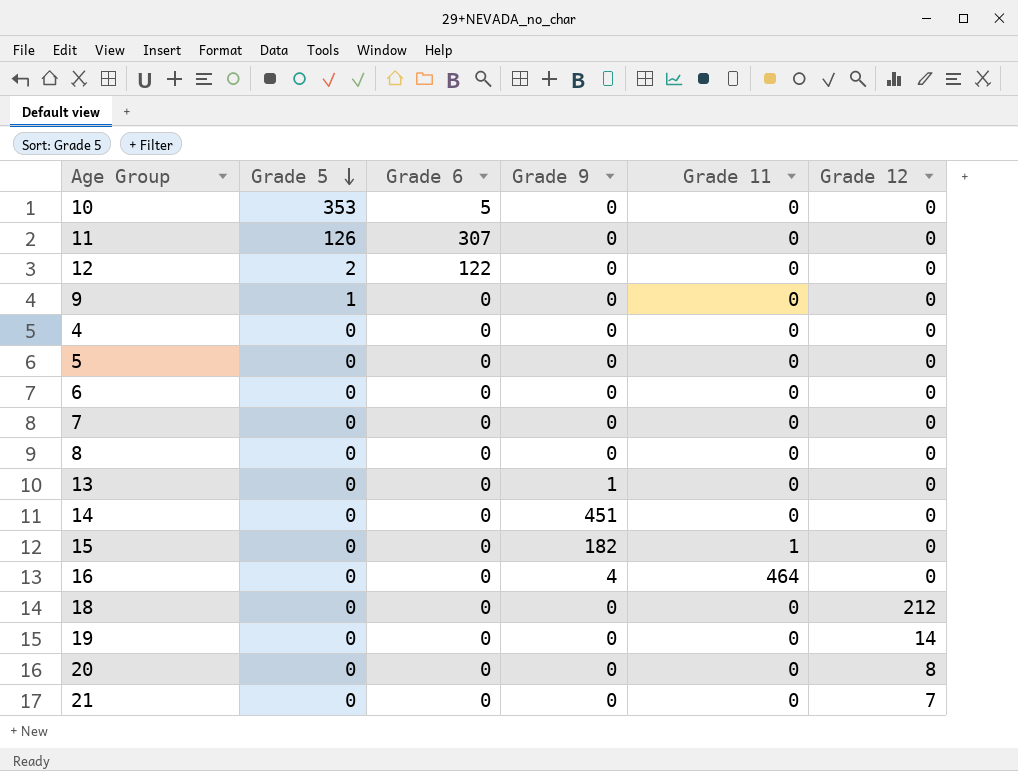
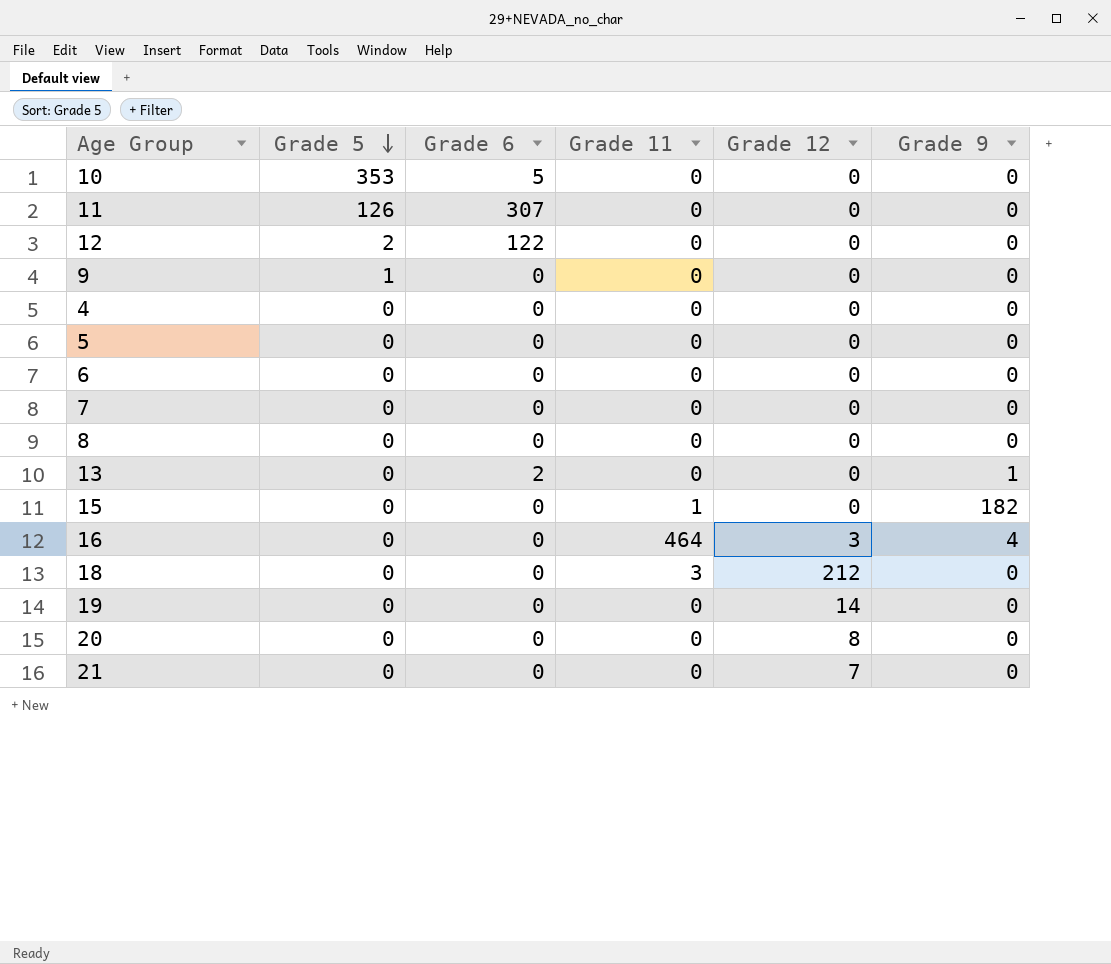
column Grade 9 | position: 4 -> 6
row 14: 0 | 0 | 451 | 0 | 0 -> none
13 | Grade 6: 0 -> 2
16 | Grade 12: 0 -> 3
18 | Grade 11: 0 -> 3

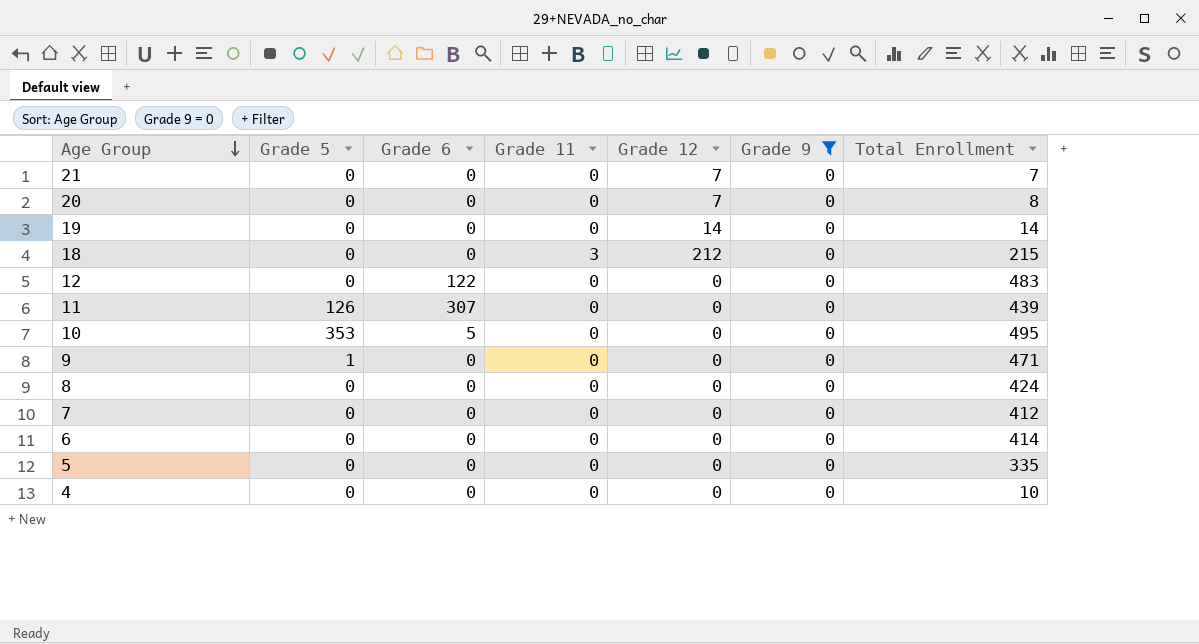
filter: none -> Grade 9 = 0
row order: Grade 5 descending -> Age Group descending
column Total Enrollment | position: none -> 7
20 | Grade 12: 8 -> 7
12 | Grade 5: 2 -> 0

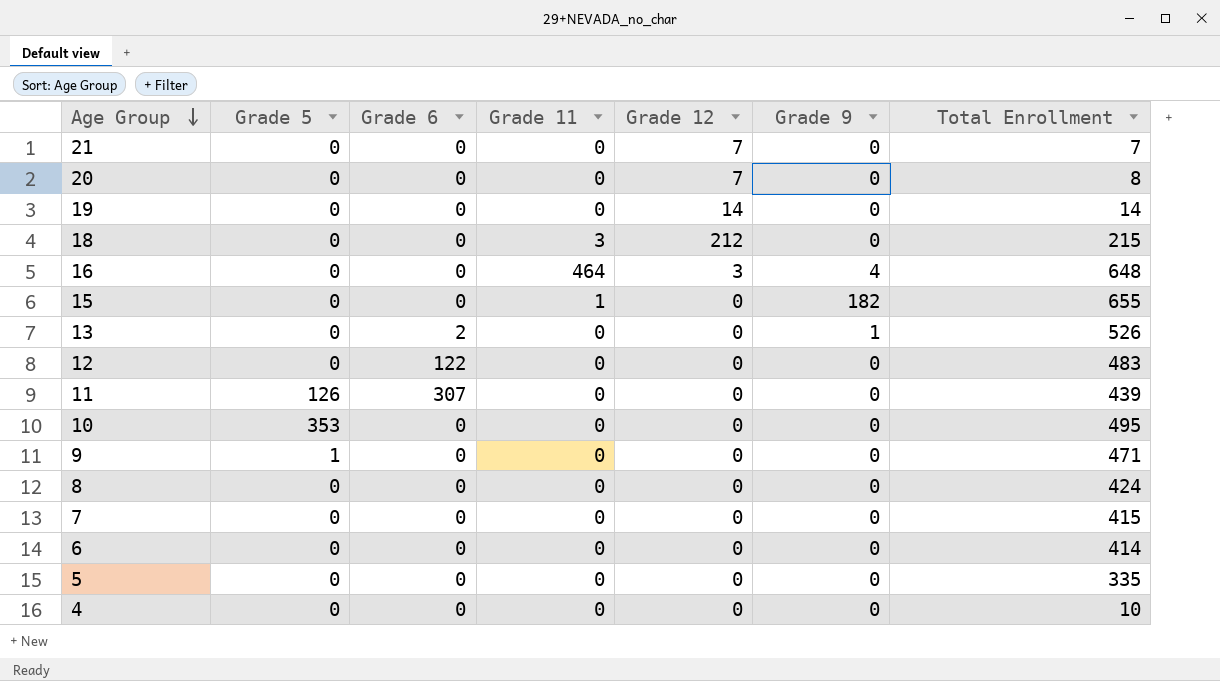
filter: Grade 9 = 0 -> none
10 | Grade 6: 5 -> 0
7 | Total Enrollment: 412 -> 415

